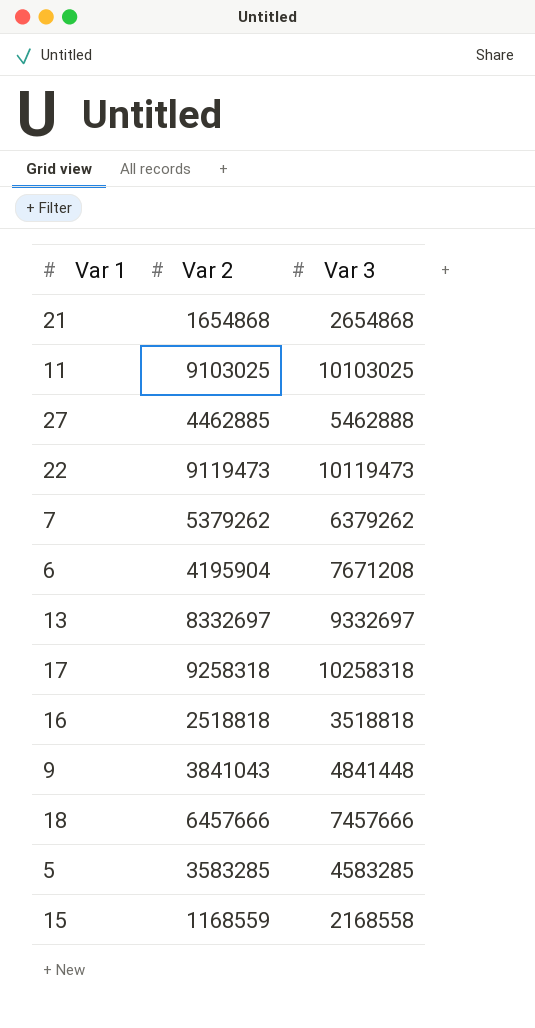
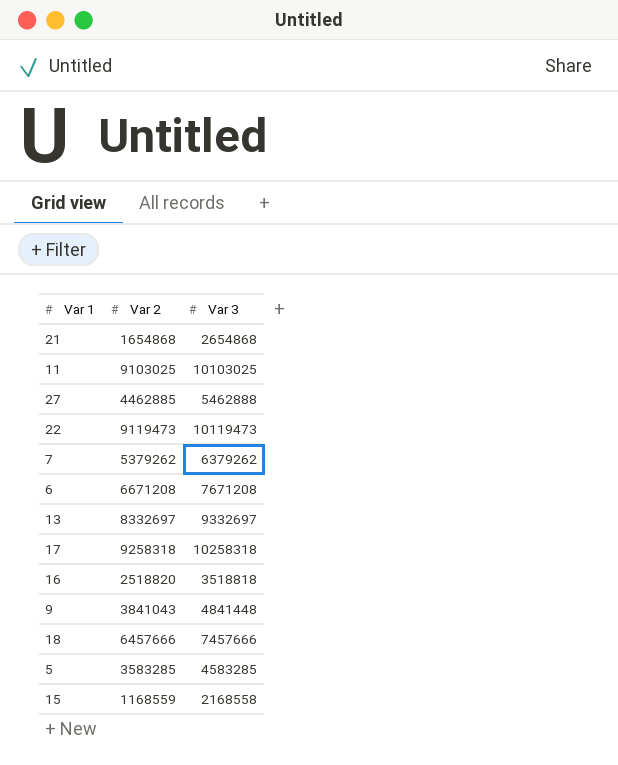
6 | Var 2: 4195904 -> 6671208
16 | Var 2: 2518818 -> 2518820

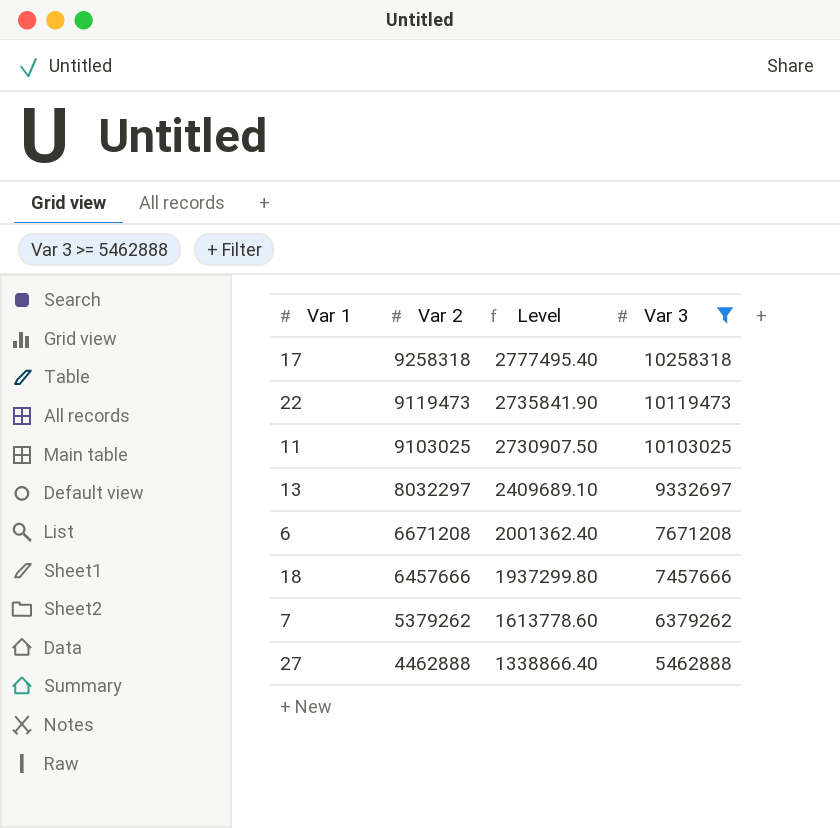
filter: none -> Var 3 >= 5462888
row order: none -> Var 2 descending
column Level | formula: none -> [Var 2] * 0.3
13 | Var 2: 8332697 -> 8032297
27 | Var 2: 4462885 -> 4462888

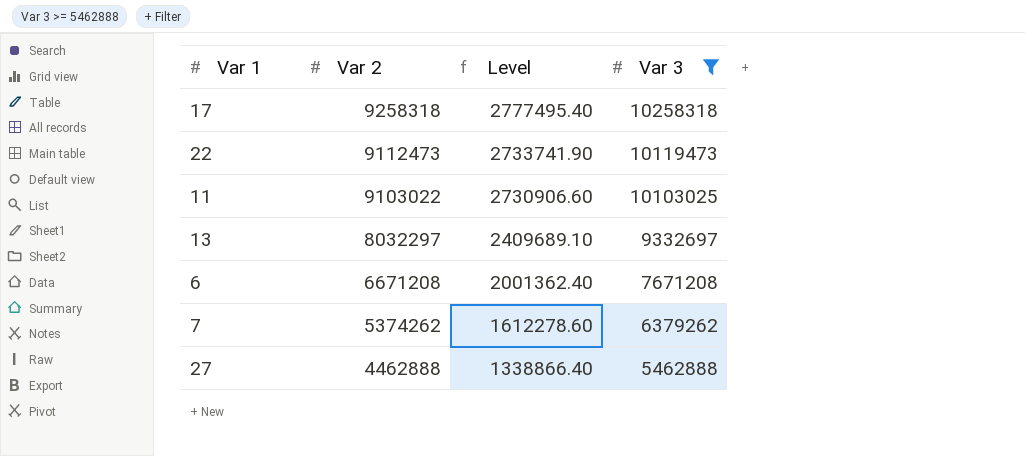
row 18: 6457666 | 1937299.80 | 7457666 -> none
22 | Var 2: 9119473 -> 9112473
22 | Level: 2735841.90 -> 2733741.90
11 | Var 2: 9103025 -> 9103022
11 | Level: 2730907.50 -> 2730906.60
7 | Var 2: 5379262 -> 5374262
7 | Level: 1613778.60 -> 1612278.60

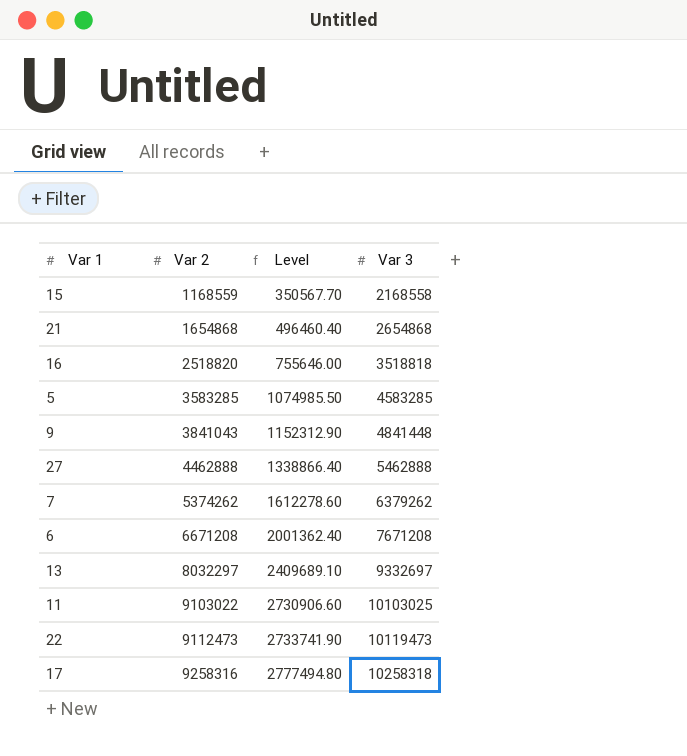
filter: Var 3 >= 5462888 -> none
row order: Var 2 descending -> Var 2 ascending
17 | Var 2: 9258318 -> 9258316
17 | Level: 2777495.40 -> 2777494.80

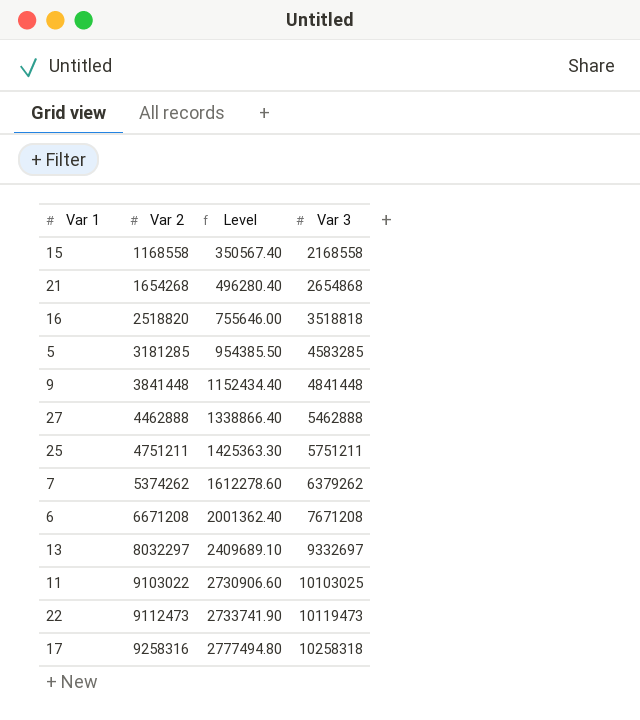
15 | Var 2: 1168559 -> 1168558
15 | Level: 350567.70 -> 350567.40
21 | Var 2: 1654868 -> 1654268
21 | Level: 496460.40 -> 496280.40
5 | Var 2: 3583285 -> 3181285
5 | Level: 1074985.50 -> 954385.50
9 | Var 2: 3841043 -> 3841448
9 | Level: 1152312.90 -> 1152434.40
row 25: none -> 4751211 | 1425363.30 | 5751211

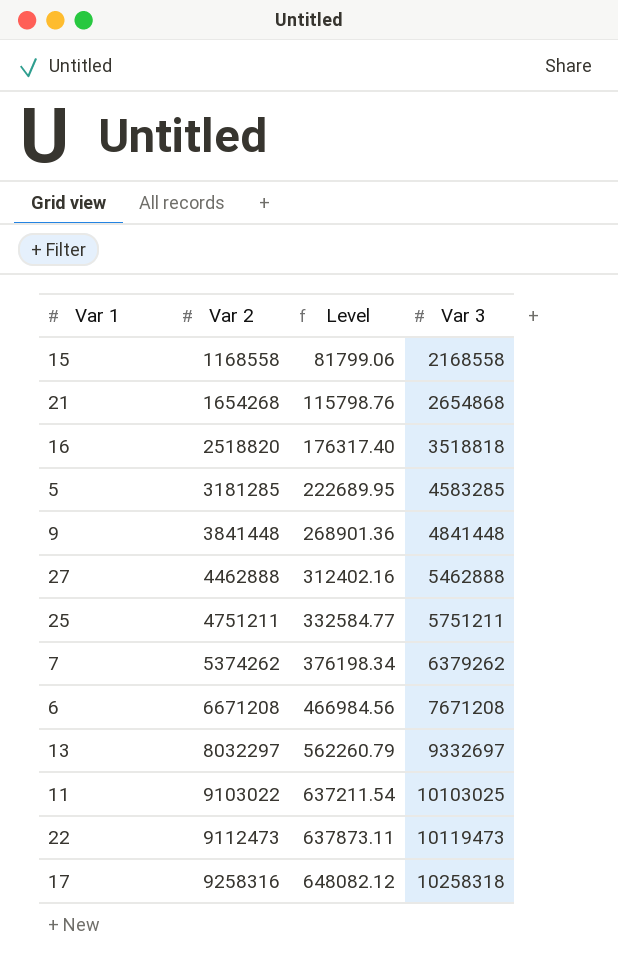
column Level | formula: [Var 2] * 0.3 -> [Var 2] * 0.07

